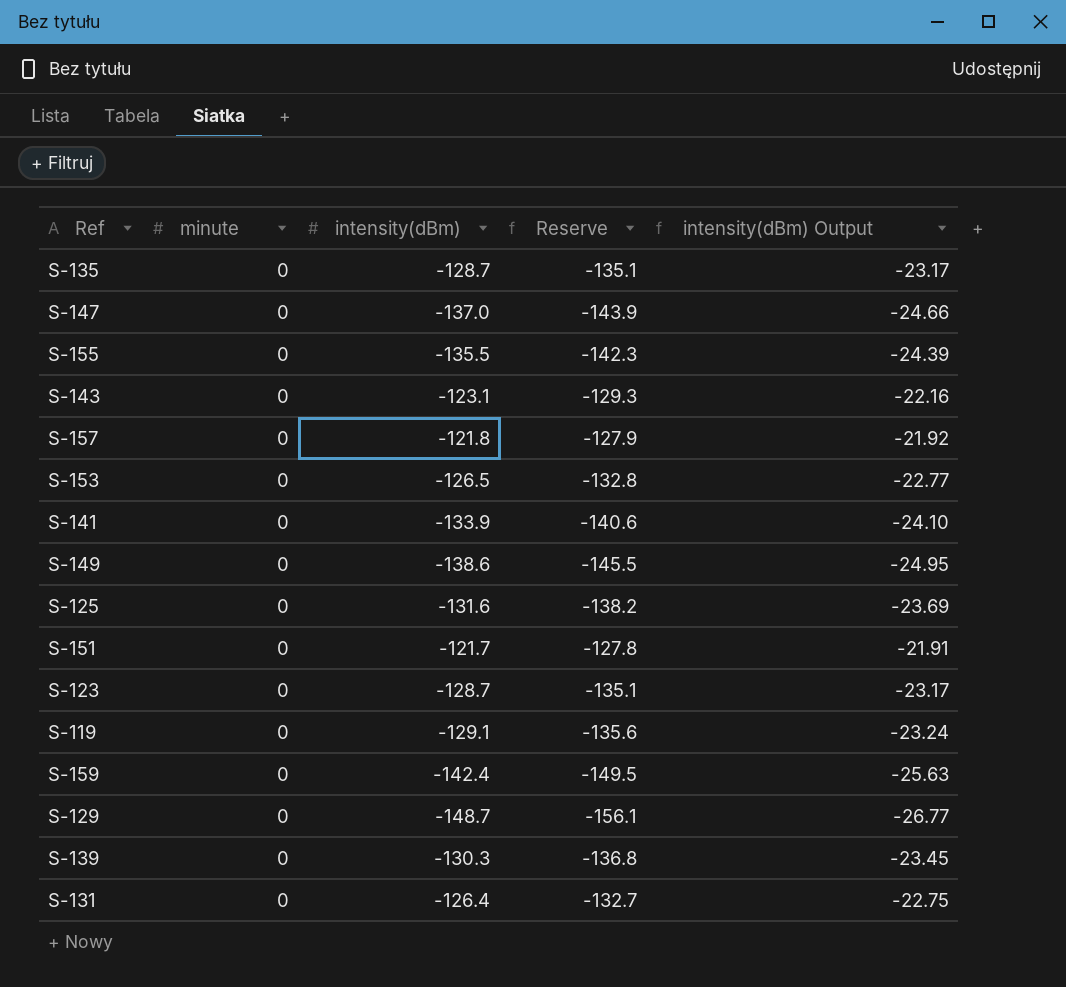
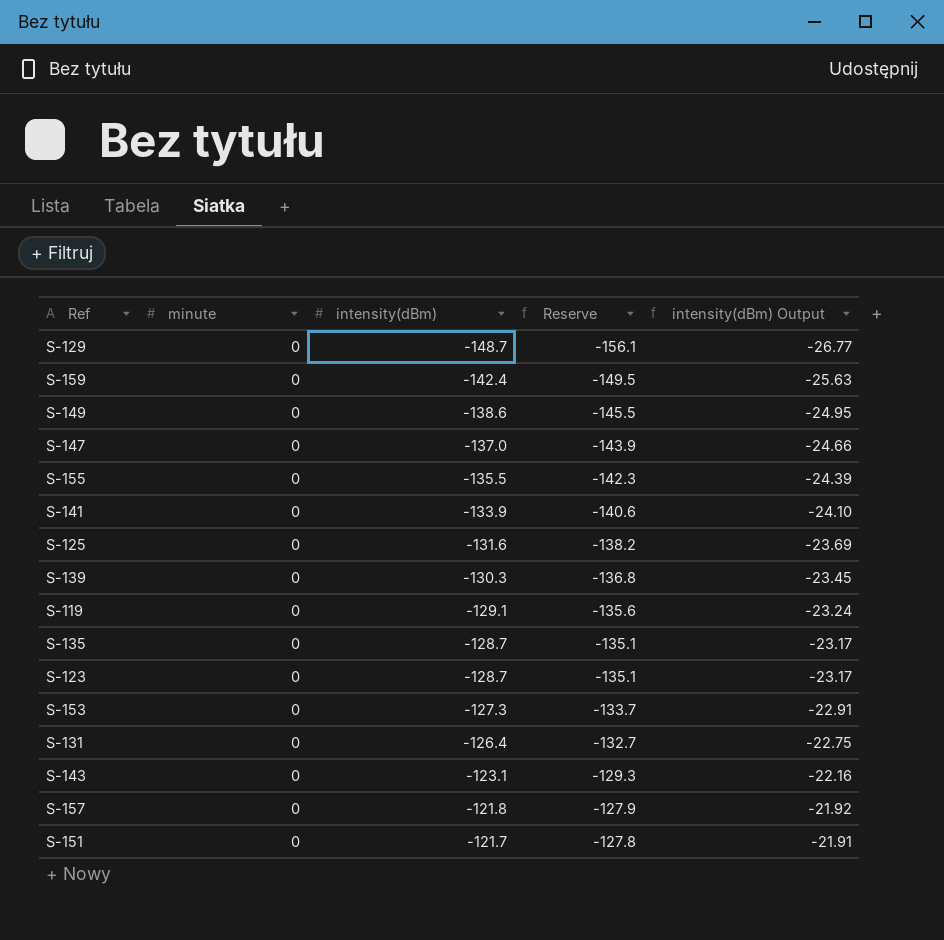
row order: none -> intensity(dBm) ascending
S-153 | intensity(dBm): -126.5 -> -127.3
S-153 | Reserve: -132.8 -> -133.7
S-153 | intensity(dBm) Output: -22.77 -> -22.91

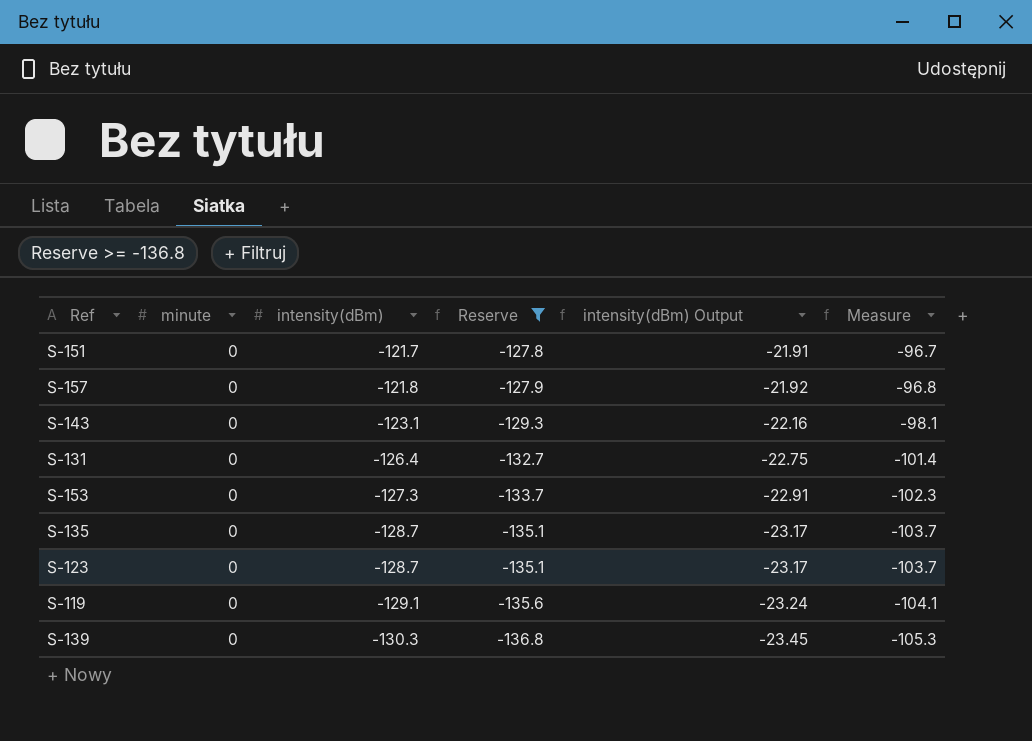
filter: none -> Reserve >= -136.8
row order: intensity(dBm) ascending -> intensity(dBm) descending
column Measure | formula: none -> [intensity(dBm)] + 25

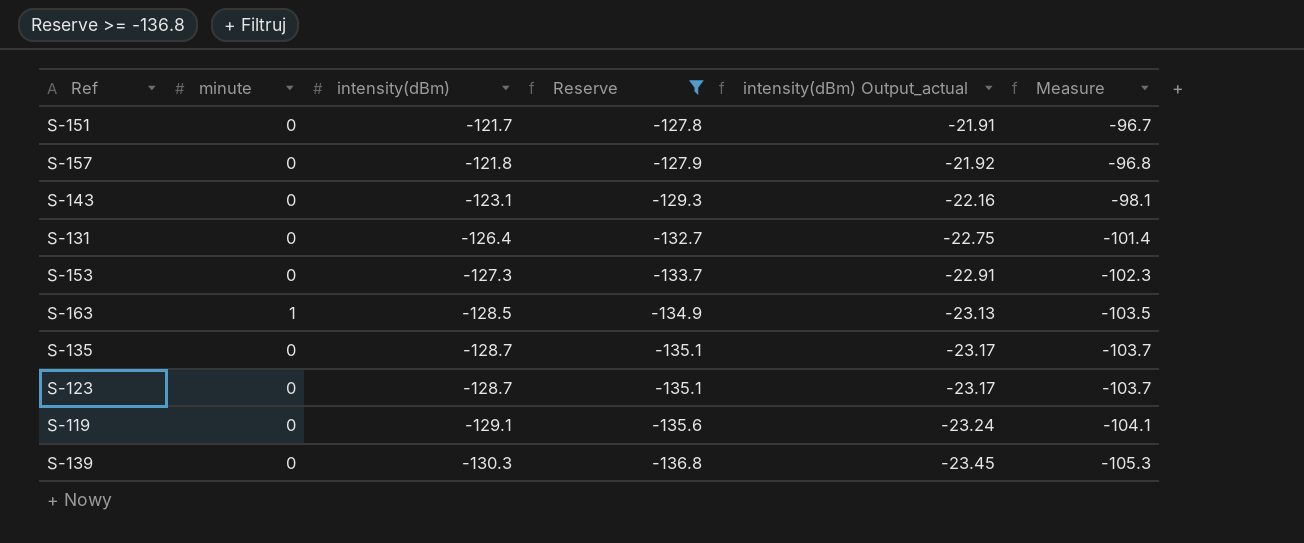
column name: intensity(dBm) Output -> intensity(dBm) Output_actual
row S-163: none -> 1 | -128.5 | -134.9 | -23.13 | -103.5

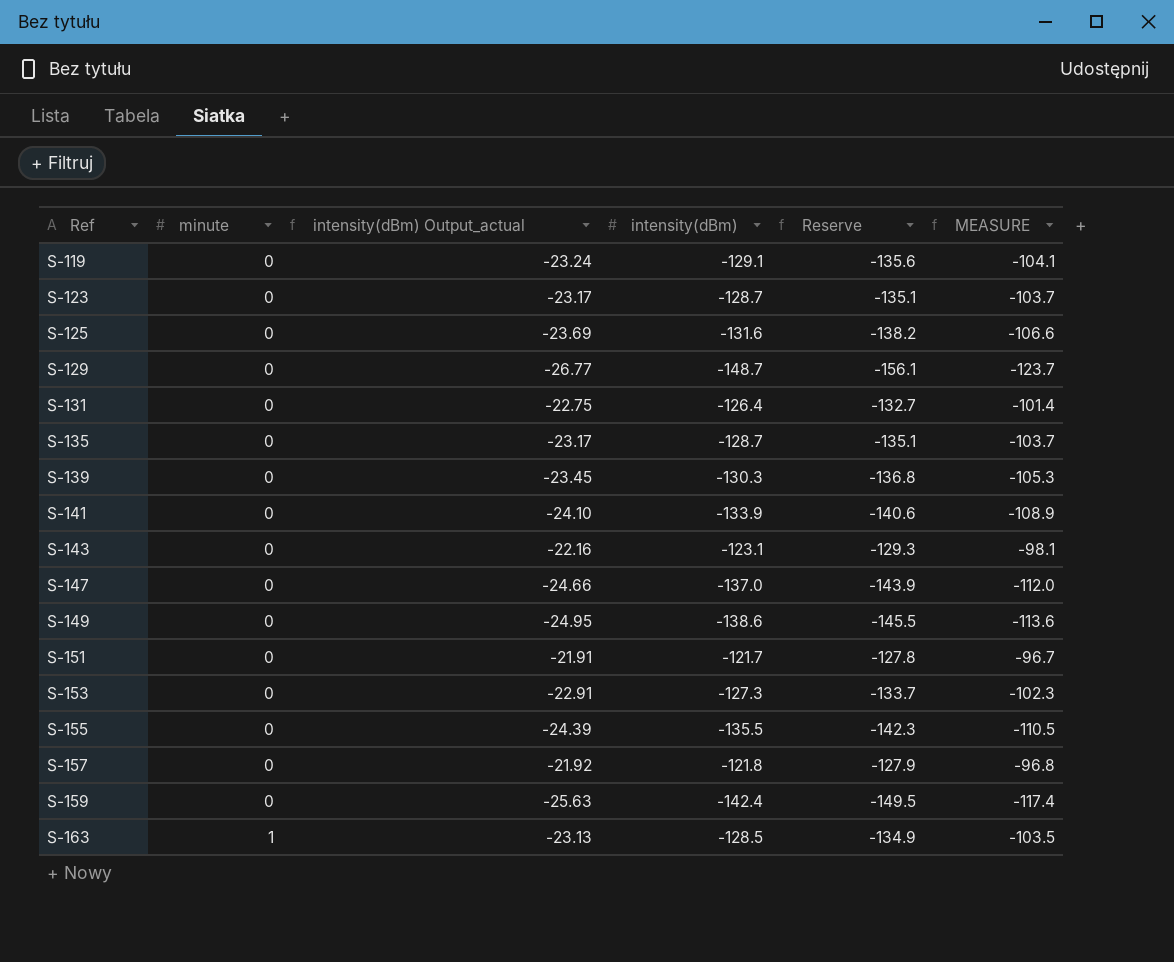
filter: Reserve >= -136.8 -> none
row order: intensity(dBm) descending -> Ref ascending
column intensity(dBm) Output_actual | position: 5 -> 3
column name: Measure -> MEASURE

